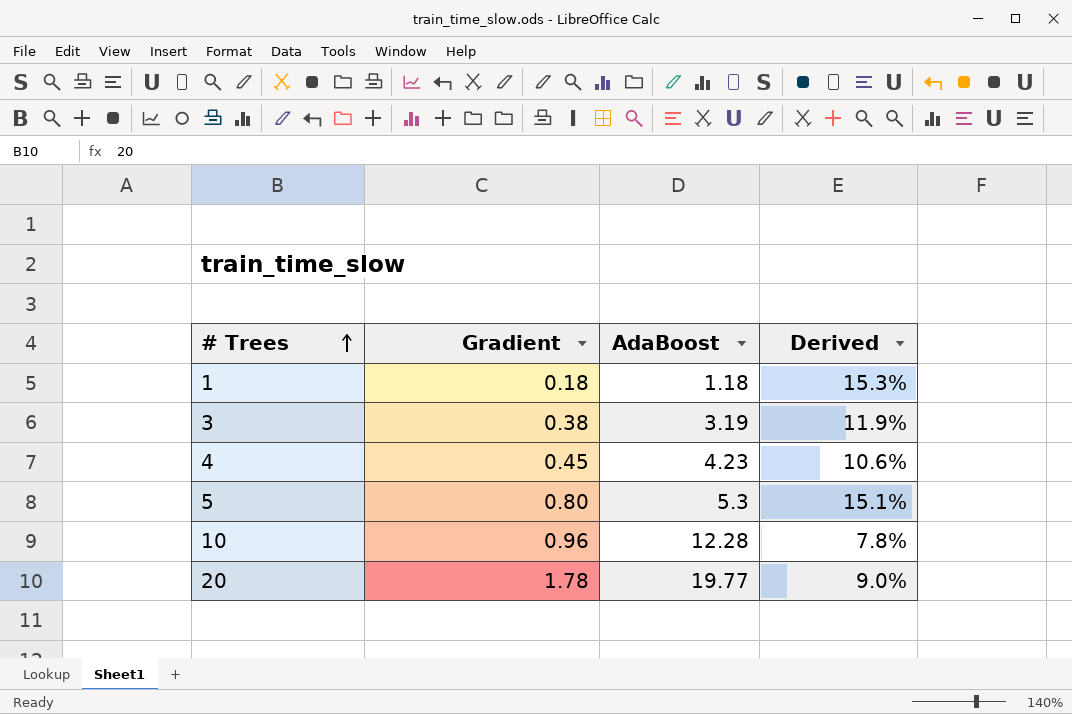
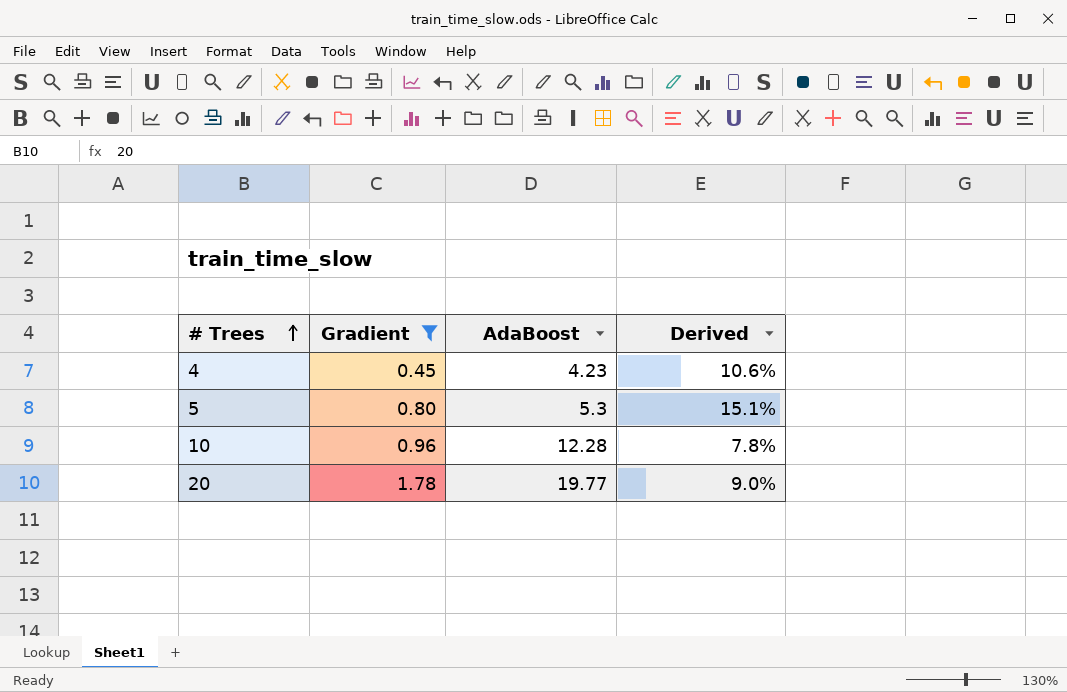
filter: none -> Gradient >= 0.45

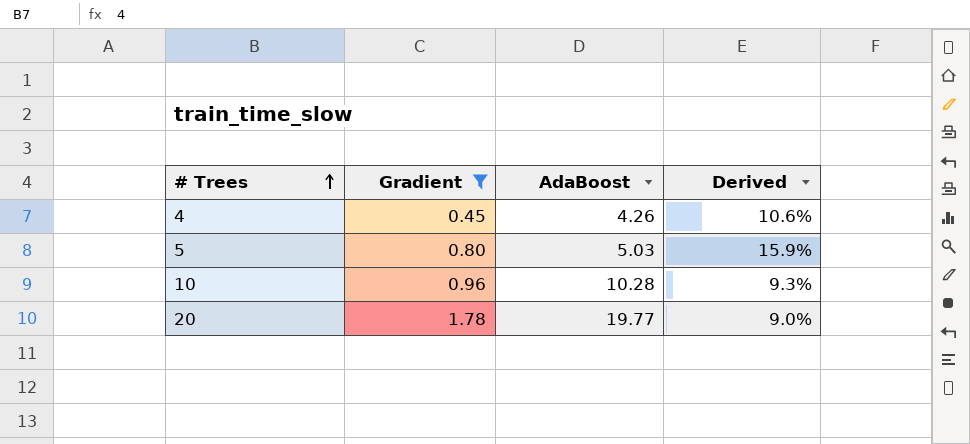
4 | AdaBoost: 4.23 -> 4.26
5 | AdaBoost: 5.3 -> 5.03
5 | Derived: 15.1% -> 15.9%
10 | AdaBoost: 12.28 -> 10.28
10 | Derived: 7.8% -> 9.3%

